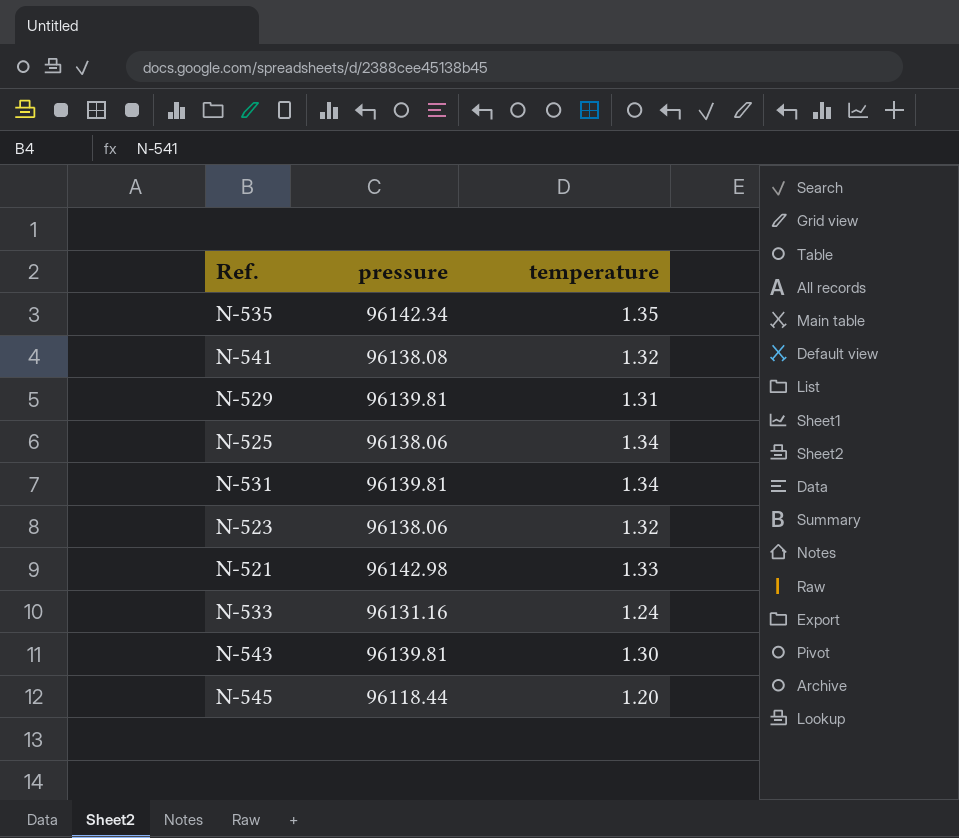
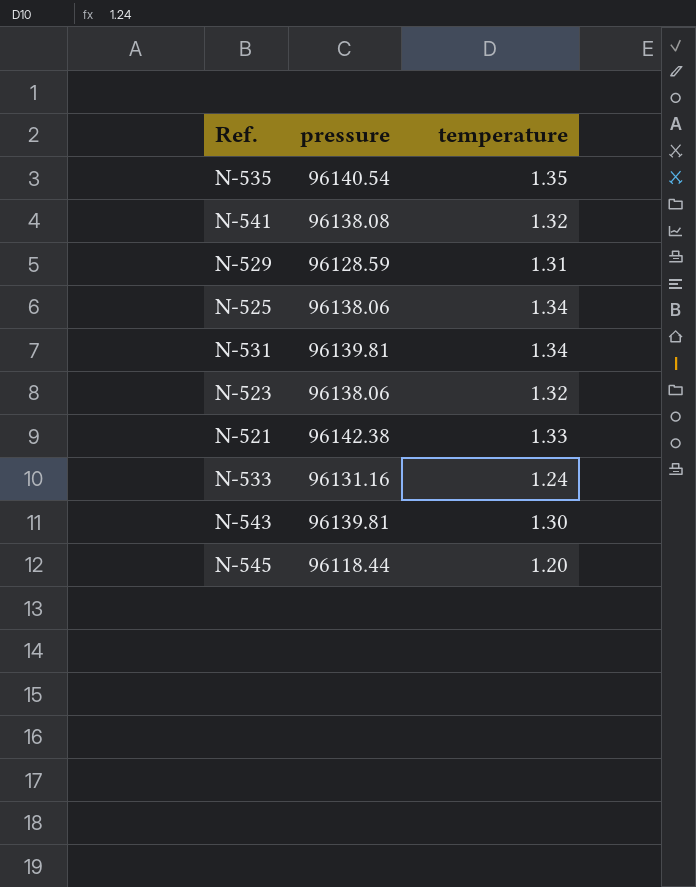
N-535 | pressure: 96142.34 -> 96140.54
N-529 | pressure: 96139.81 -> 96128.59
N-521 | pressure: 96142.98 -> 96142.38

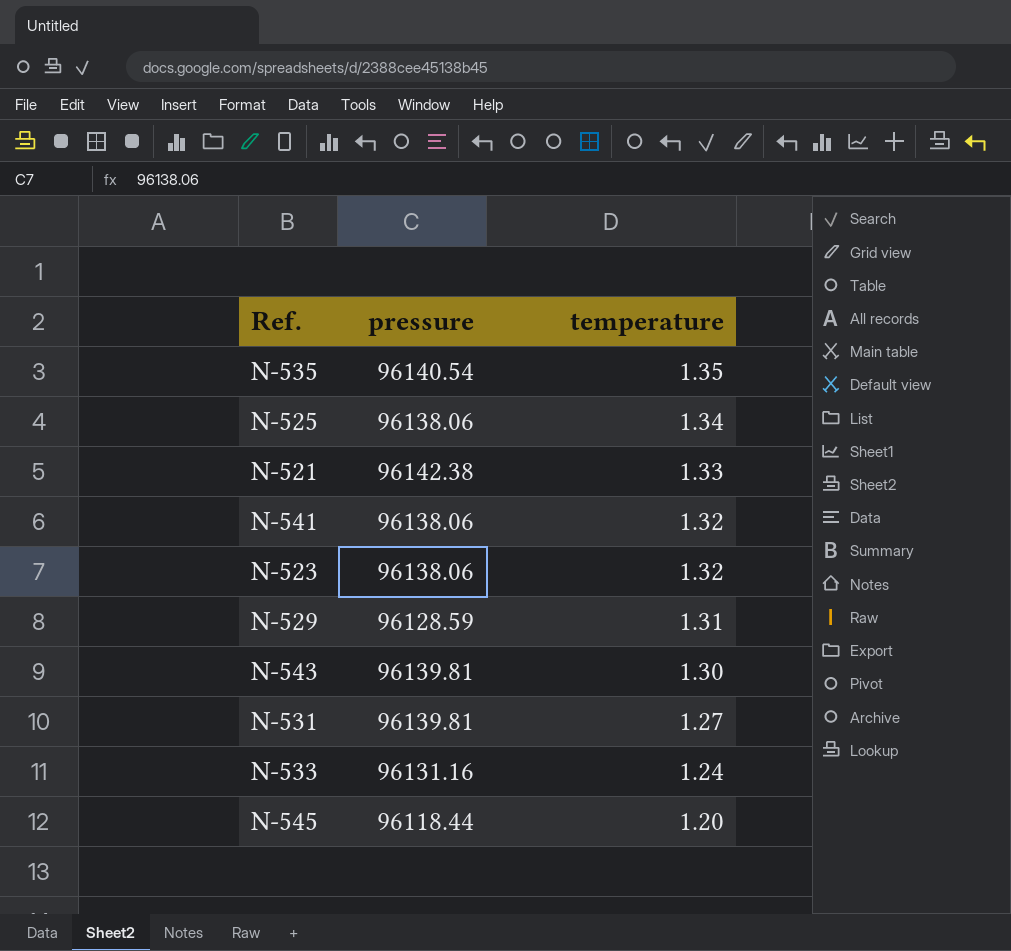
row order: none -> temperature descending
N-541 | pressure: 96138.08 -> 96138.06
N-531 | temperature: 1.34 -> 1.27

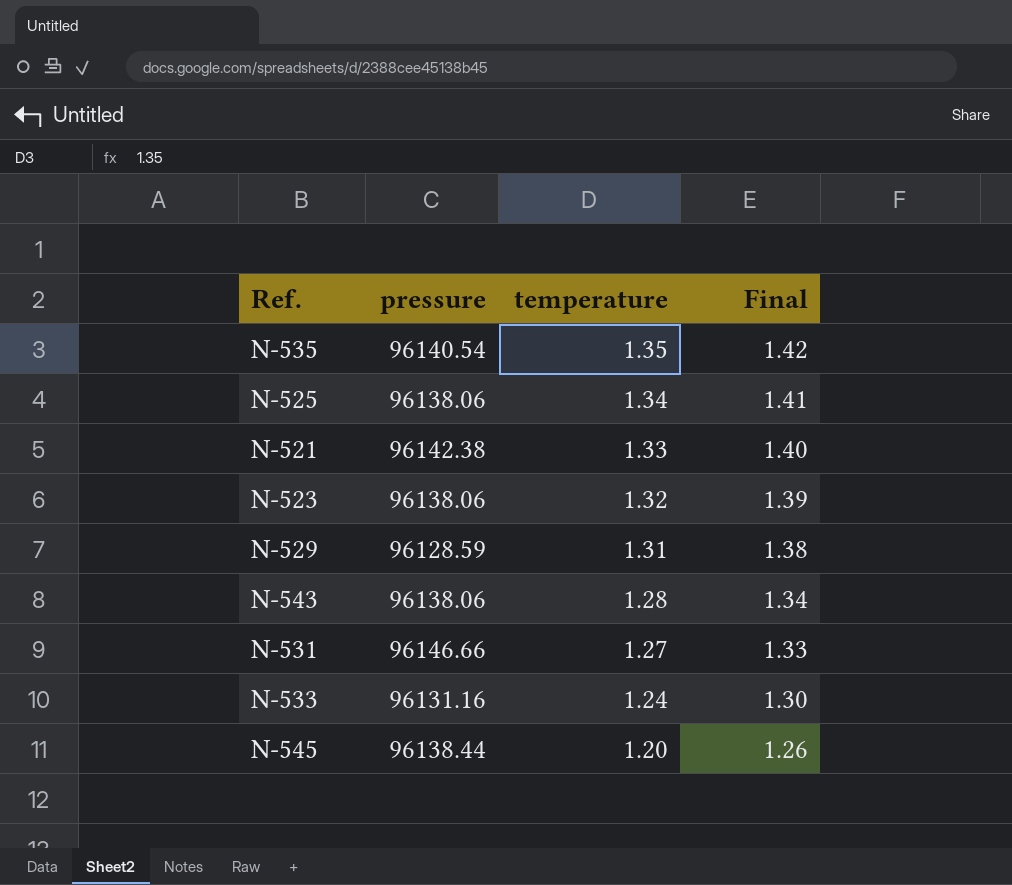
column Final | formula: none -> [temperature] * 1.05
row N-541: 96138.06 | 1.32 -> none
N-543 | pressure: 96139.81 -> 96138.06
N-543 | temperature: 1.30 -> 1.28
N-531 | pressure: 96139.81 -> 96146.66
N-545 | pressure: 96118.44 -> 96138.44

